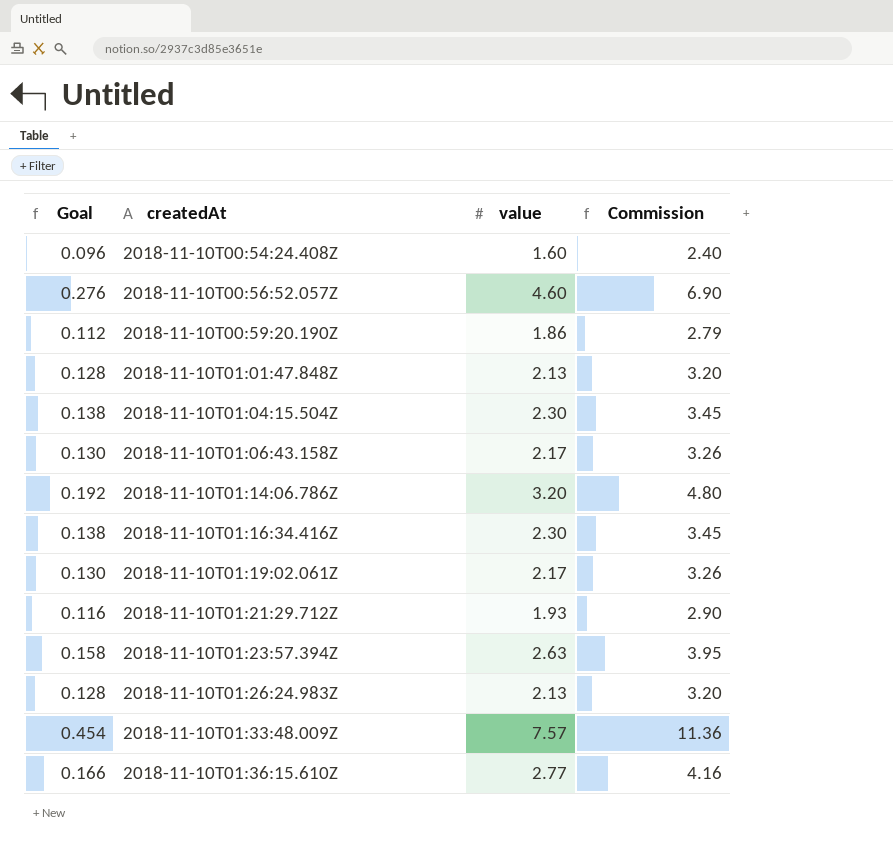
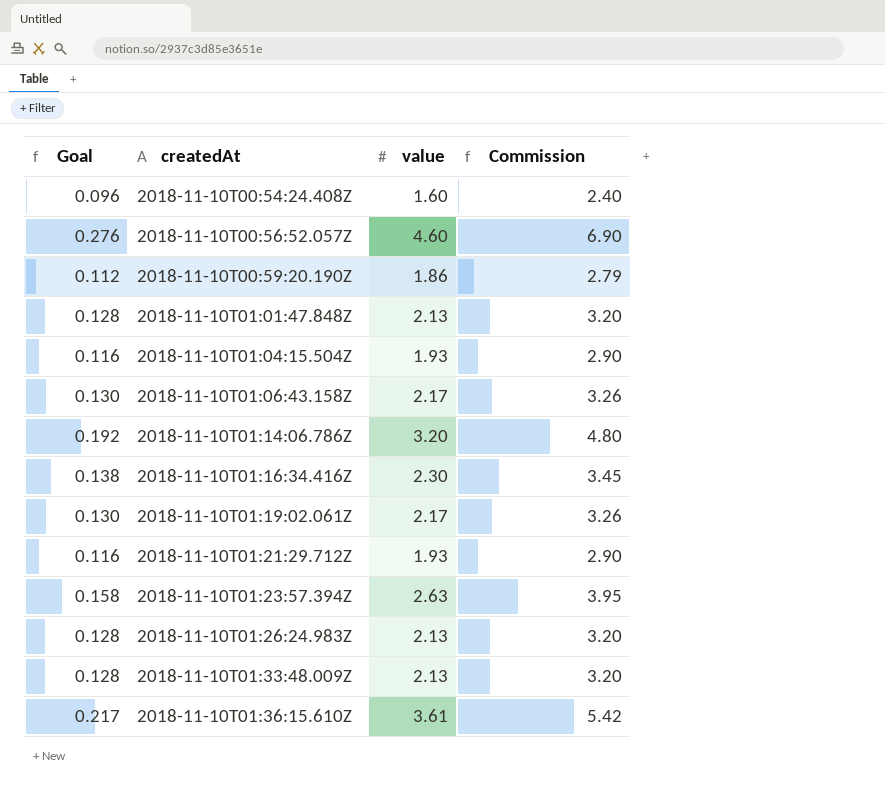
2018-11-10T01:04:15.504Z | Goal: 0.138 -> 0.116
2018-11-10T01:04:15.504Z | value: 2.30 -> 1.93
2018-11-10T01:04:15.504Z | Commission: 3.45 -> 2.90
2018-11-10T01:33:48.009Z | Goal: 0.454 -> 0.128
2018-11-10T01:33:48.009Z | value: 7.57 -> 2.13
2018-11-10T01:33:48.009Z | Commission: 11.36 -> 3.20
2018-11-10T01:36:15.610Z | Goal: 0.166 -> 0.217
2018-11-10T01:36:15.610Z | value: 2.77 -> 3.61
2018-11-10T01:36:15.610Z | Commission: 4.16 -> 5.42

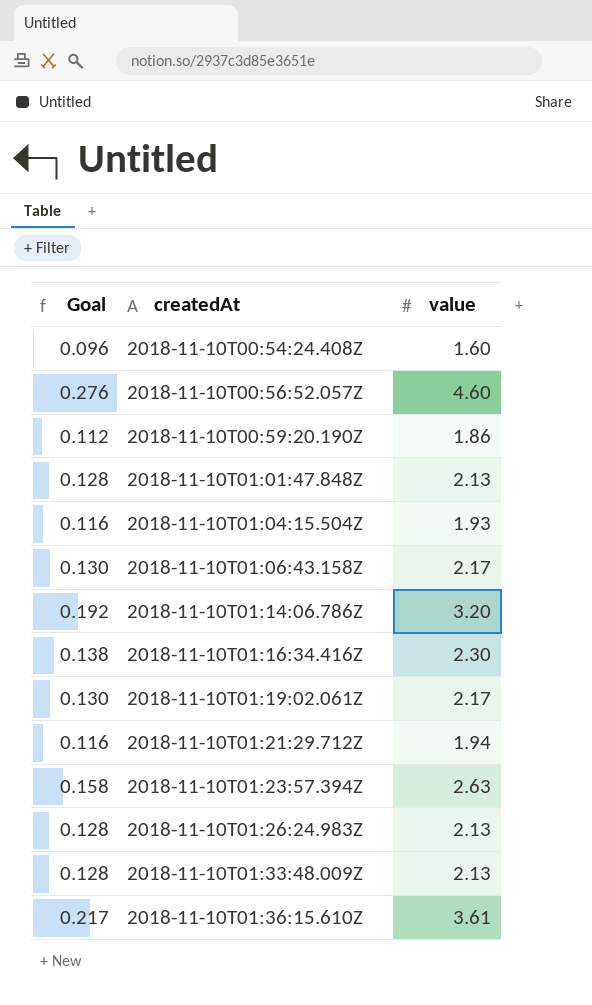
column Commission | formula: [value] * 1.5 -> none
2018-11-10T01:21:29.712Z | value: 1.93 -> 1.94

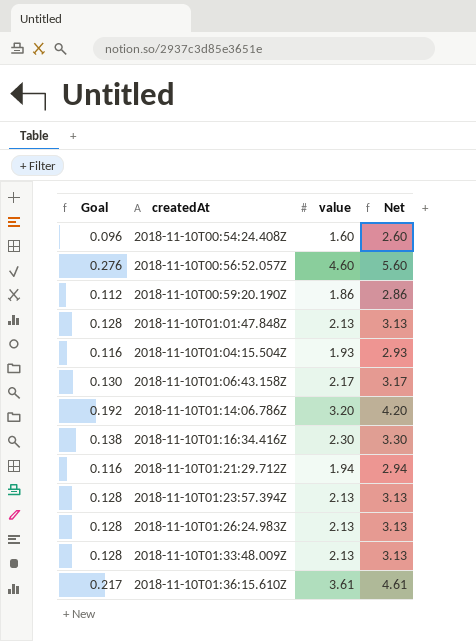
column Net | formula: none -> [value] + 1
row 2018-11-10T01:19:02.061Z: 0.130 | 2.17 -> none
2018-11-10T01:23:57.394Z | Goal: 0.158 -> 0.128
2018-11-10T01:23:57.394Z | value: 2.63 -> 2.13

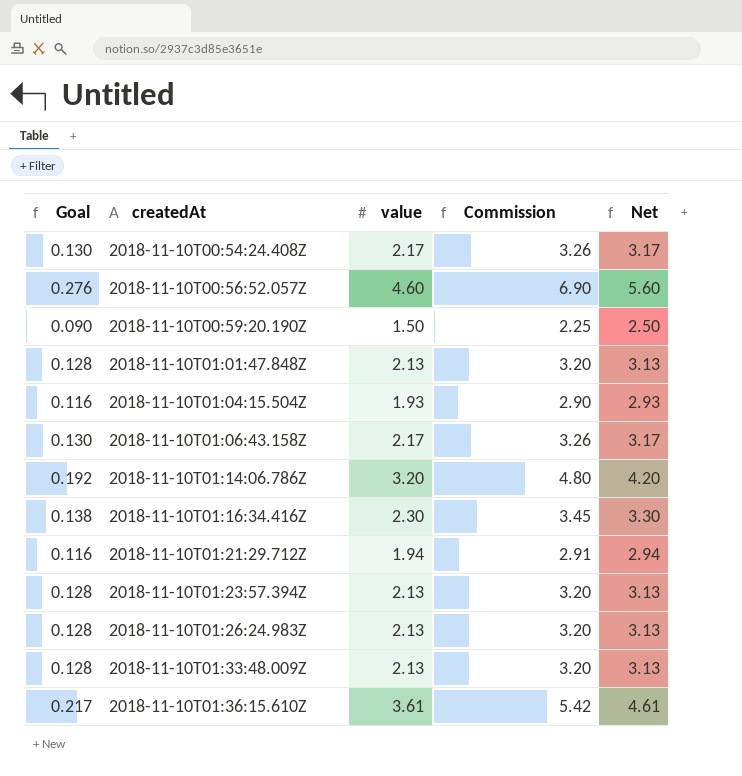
column Commission | formula: none -> [value] * 1.5
2018-11-10T00:54:24.408Z | Goal: 0.096 -> 0.130
2018-11-10T00:54:24.408Z | value: 1.60 -> 2.17
2018-11-10T00:54:24.408Z | Net: 2.60 -> 3.17
2018-11-10T00:59:20.190Z | Goal: 0.112 -> 0.090
2018-11-10T00:59:20.190Z | value: 1.86 -> 1.50
2018-11-10T00:59:20.190Z | Net: 2.86 -> 2.50

